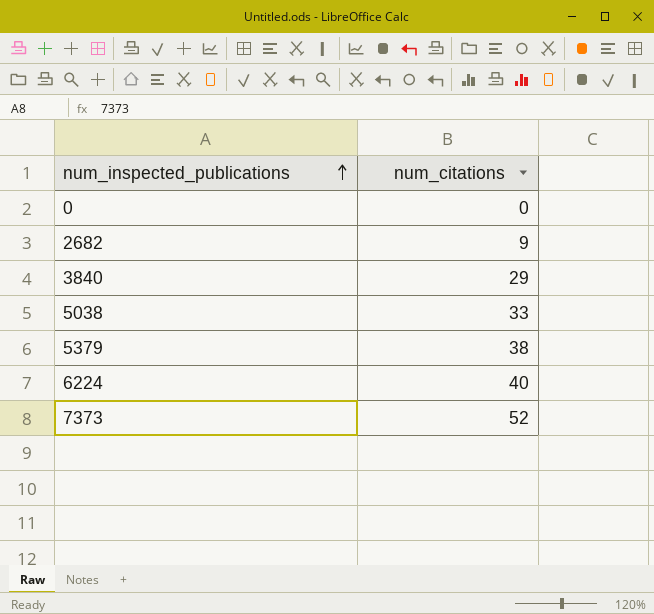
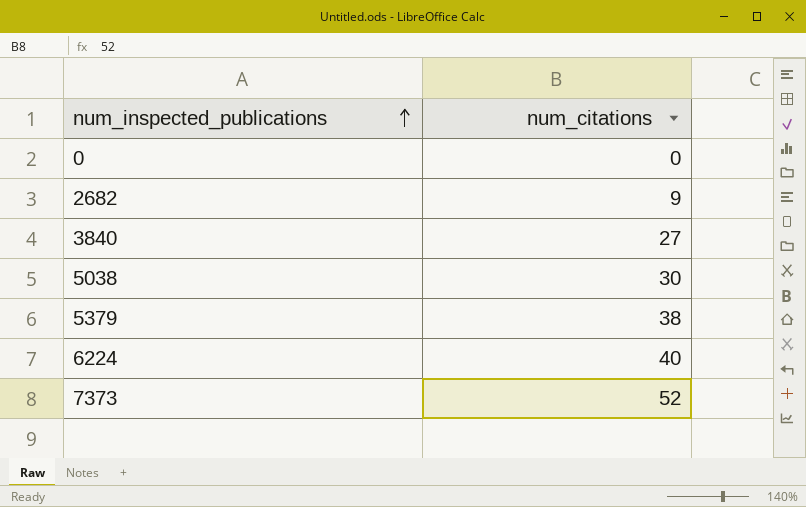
3840 | num_citations: 29 -> 27
5038 | num_citations: 33 -> 30

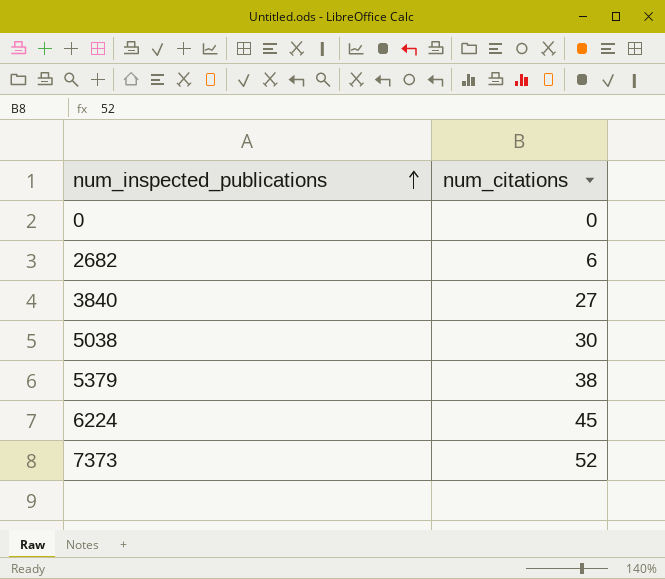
2682 | num_citations: 9 -> 6
6224 | num_citations: 40 -> 45

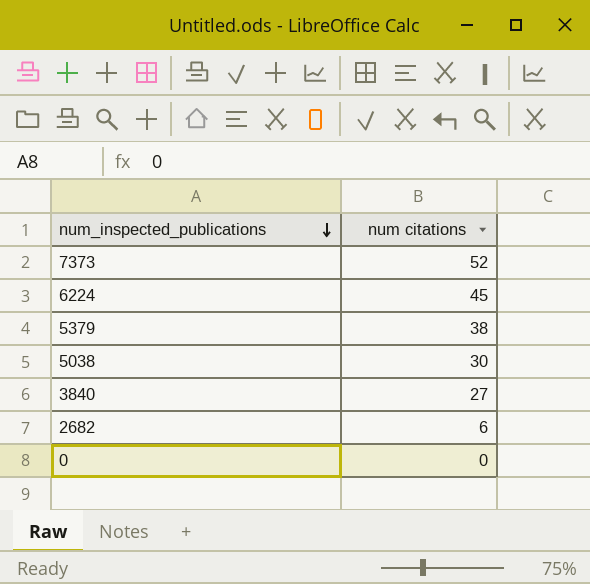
row order: num_inspected_publications ascending -> num_inspected_publications descending
column name: num_citations -> num citations

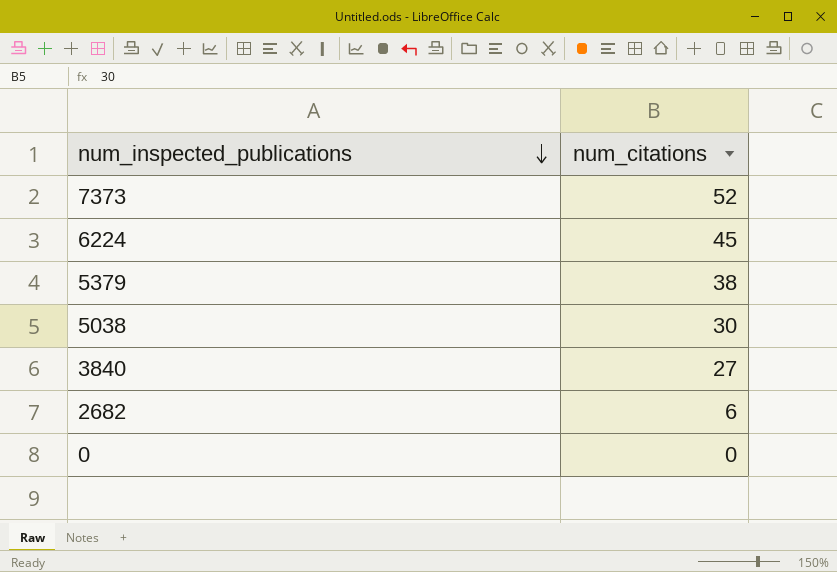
column name: num citations -> num_citations

